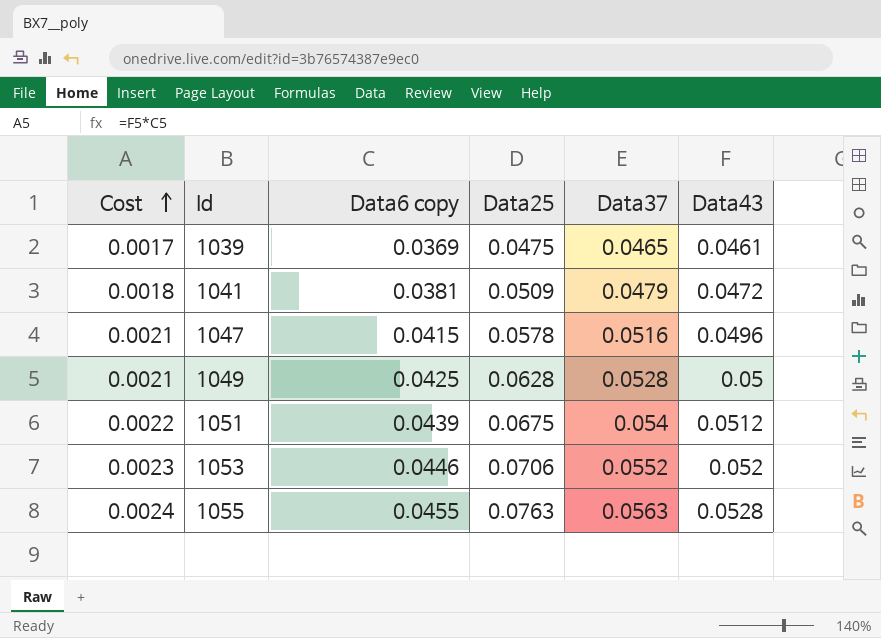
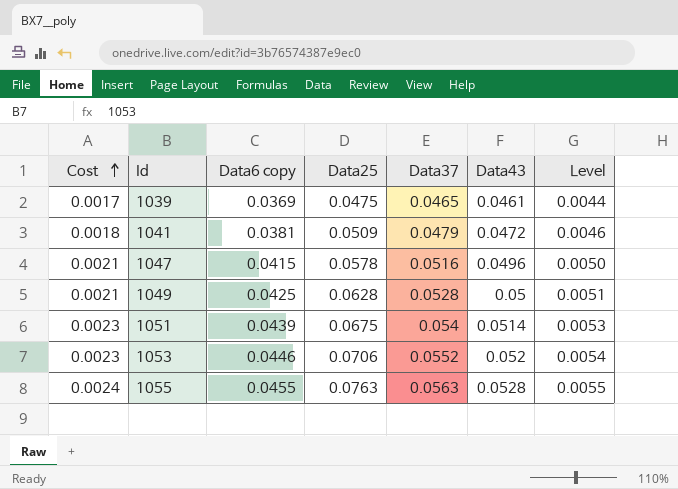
column Level | formula: none -> [Data6 copy] * 0.12
1051 | Cost: 0.0022 -> 0.0023
1051 | Data43: 0.0512 -> 0.0514

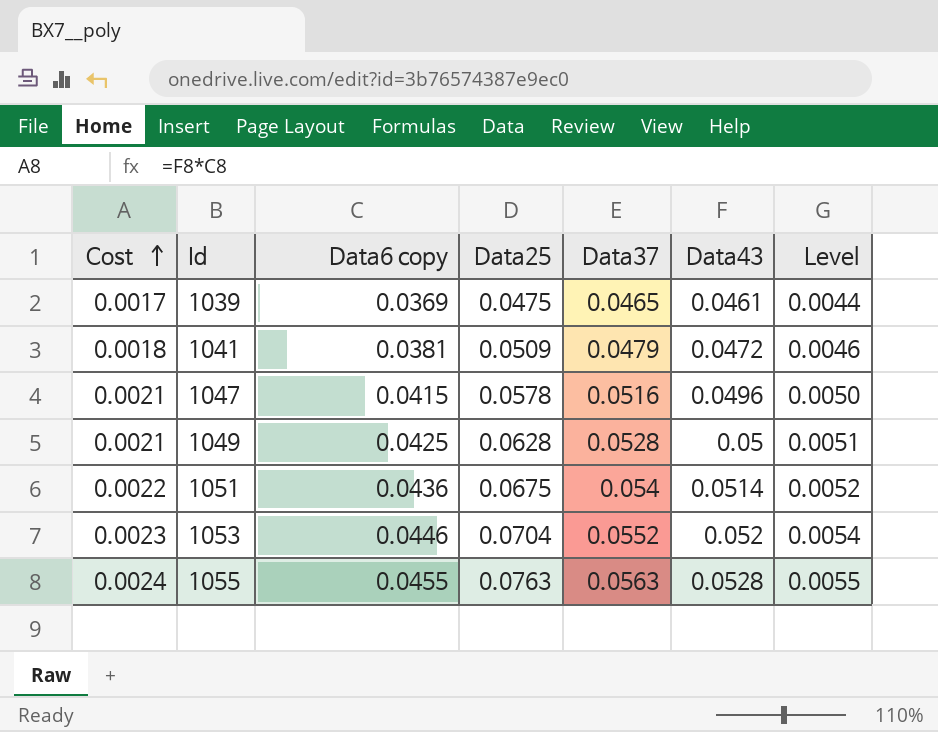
1051 | Cost: 0.0023 -> 0.0022
1051 | Data6 copy: 0.0439 -> 0.0436
1051 | Level: 0.0053 -> 0.0052
1053 | Data25: 0.0706 -> 0.0704

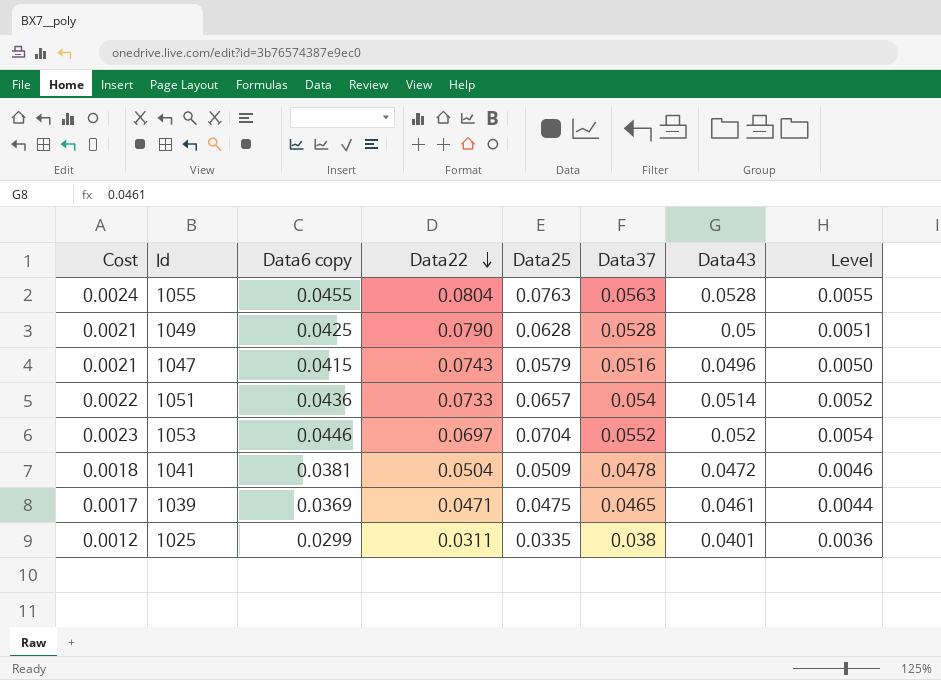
row order: Cost ascending -> Data22 descending
column Data22 | position: none -> 4
1047 | Data25: 0.0578 -> 0.0579
1051 | Data25: 0.0675 -> 0.0657
1041 | Data37: 0.0479 -> 0.0478
row 1025: none -> 0.0012 | 0.0299 | 0.0311 | 0.0335 | 0.038 | 0.0401 | 0.0036

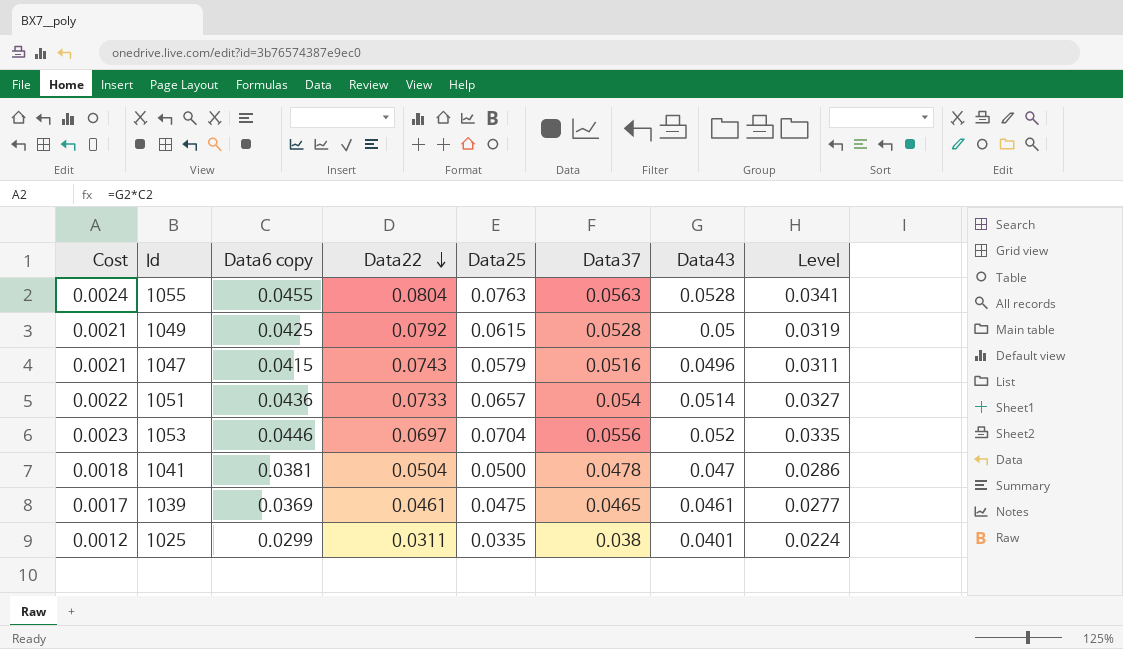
column Level | formula: [Data6 copy] * 0.12 -> [Data6 copy] * 0.75
1049 | Data22: 0.0790 -> 0.0792
1049 | Data25: 0.0628 -> 0.0615
1053 | Data37: 0.0552 -> 0.0556
1041 | Data25: 0.0509 -> 0.0500
1041 | Data43: 0.0472 -> 0.047
1039 | Data22: 0.0471 -> 0.0461

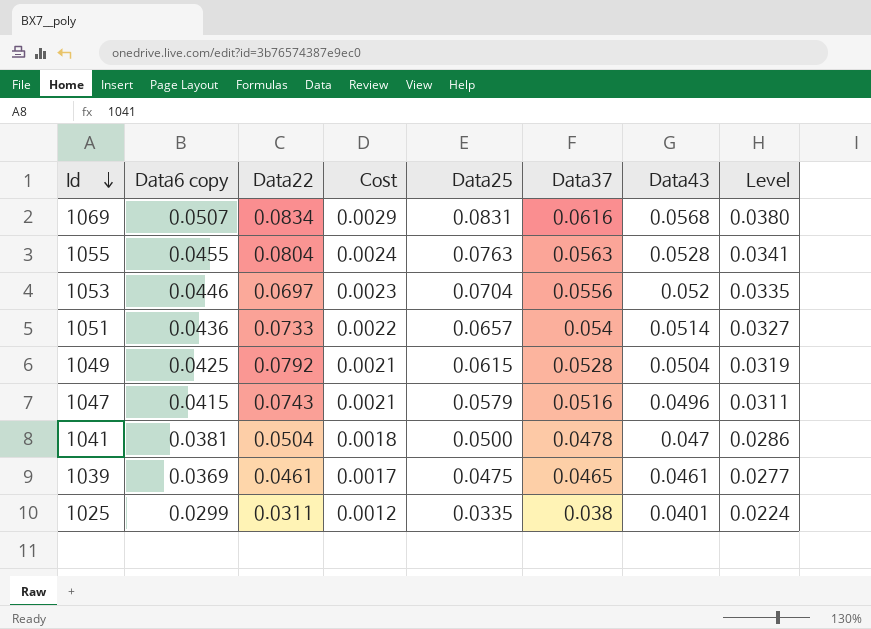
row order: Data22 descending -> Id descending
column Cost | position: 1 -> 4
row 1069: none -> 0.0507 | 0.0834 | 0.0029 | 0.0831 | 0.0616 | 0.0568 | 0.0380
1049 | Data43: 0.05 -> 0.0504

